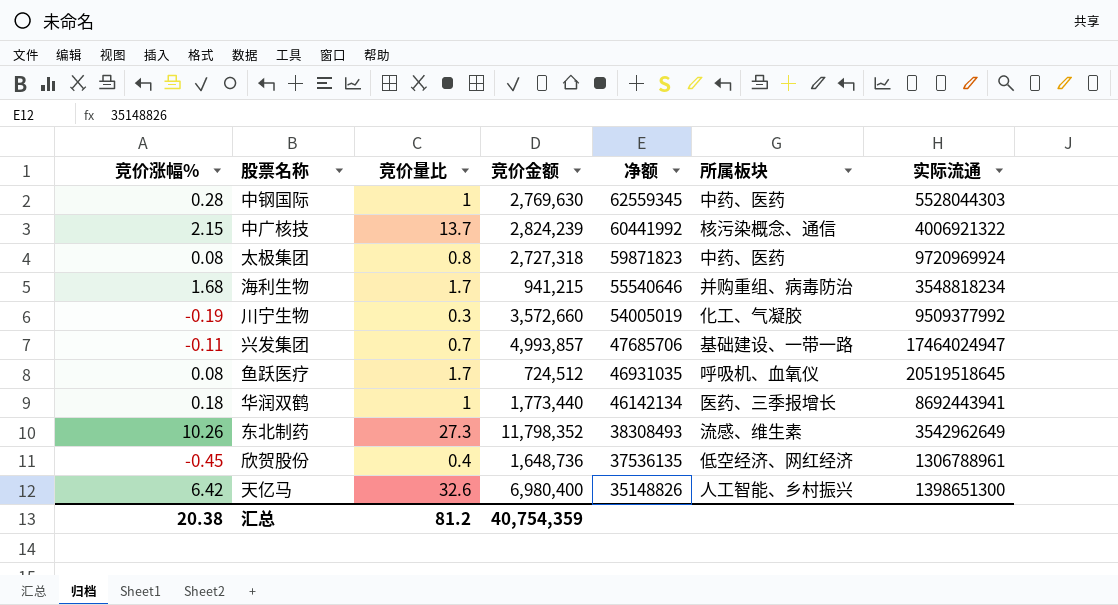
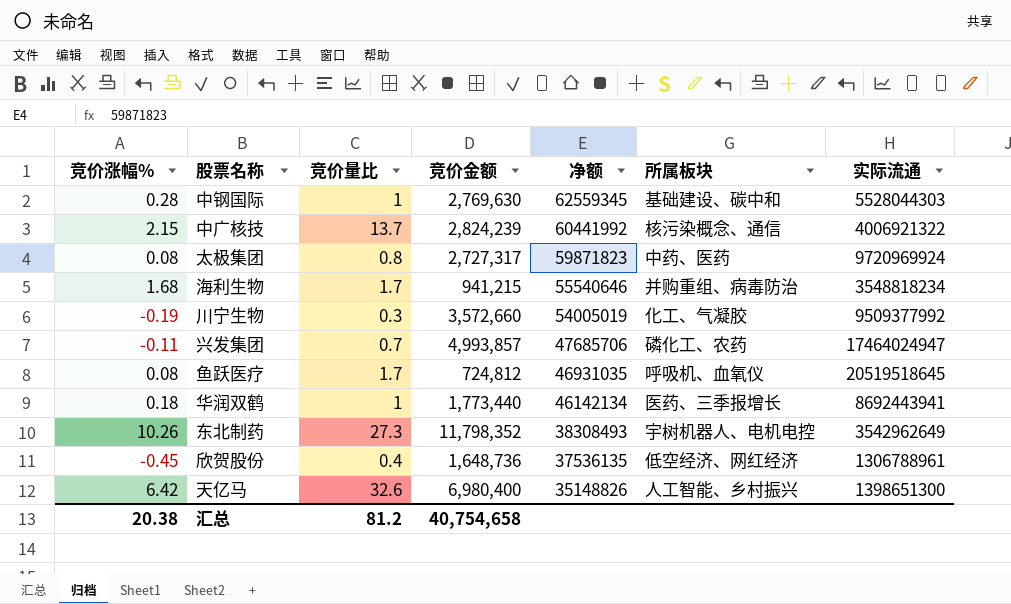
中钢国际 | 所属板块: 中药、医药 -> 基础建设、碳中和
太极集团 | 竞价金额: 2,727,318 -> 2,727,317
兴发集团 | 所属板块: 基础建设、一带一路 -> 磷化工、农药
鱼跃医疗 | 竞价金额: 724,512 -> 724,812
东北制药 | 所属板块: 流感、维生素 -> 宇树机器人、电机电控
汇总 | 竞价金额: 40,754,359 -> 40,754,658

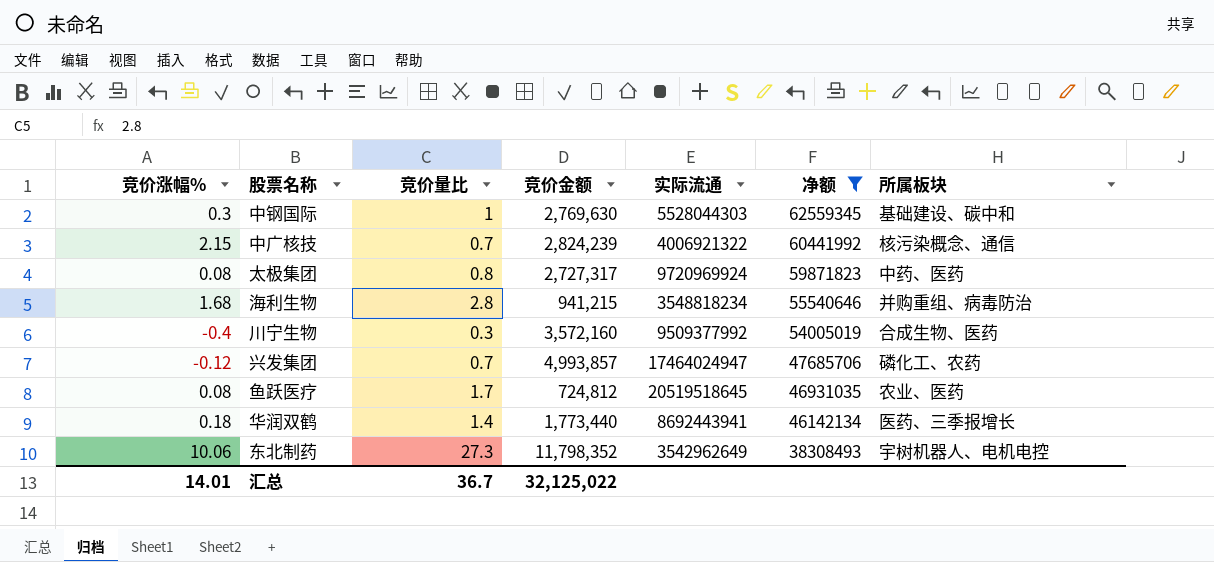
filter: none -> 净额 >= 38308493
column 实际流通 | position: 7 -> 5
中钢国际 | 竞价涨幅%: 0.28 -> 0.3
中广核技 | 竞价量比: 13.7 -> 0.7
海利生物 | 竞价量比: 1.7 -> 2.8
川宁生物 | 竞价涨幅%: -0.19 -> -0.4
川宁生物 | 竞价金额: 3,572,660 -> 3,572,160
川宁生物 | 所属板块: 化工、气凝胶 -> 合成生物、医药
兴发集团 | 竞价涨幅%: -0.11 -> -0.12
鱼跃医疗 | 所属板块: 呼吸机、血氧仪 -> 农业、医药
华润双鹤 | 竞价量比: 1 -> 1.4
东北制药 | 竞价涨幅%: 10.26 -> 10.06
汇总 | 竞价涨幅%: 20.38 -> 14.01
汇总 | 竞价量比: 81.2 -> 36.7
汇总 | 竞价金额: 40,754,658 -> 32,125,022

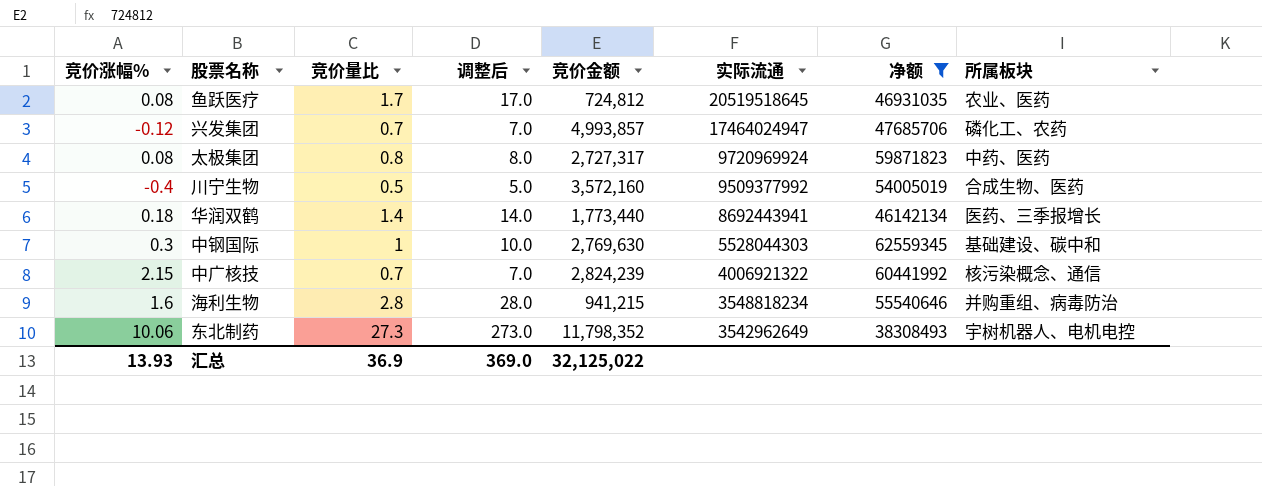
row order: 净额 descending -> 实际流通 descending
column 调整后 | formula: none -> [竞价量比] * 10
川宁生物 | 竞价量比: 0.3 -> 0.5
海利生物 | 竞价涨幅%: 1.68 -> 1.6
汇总 | 竞价涨幅%: 14.01 -> 13.93
汇总 | 竞价量比: 36.7 -> 36.9

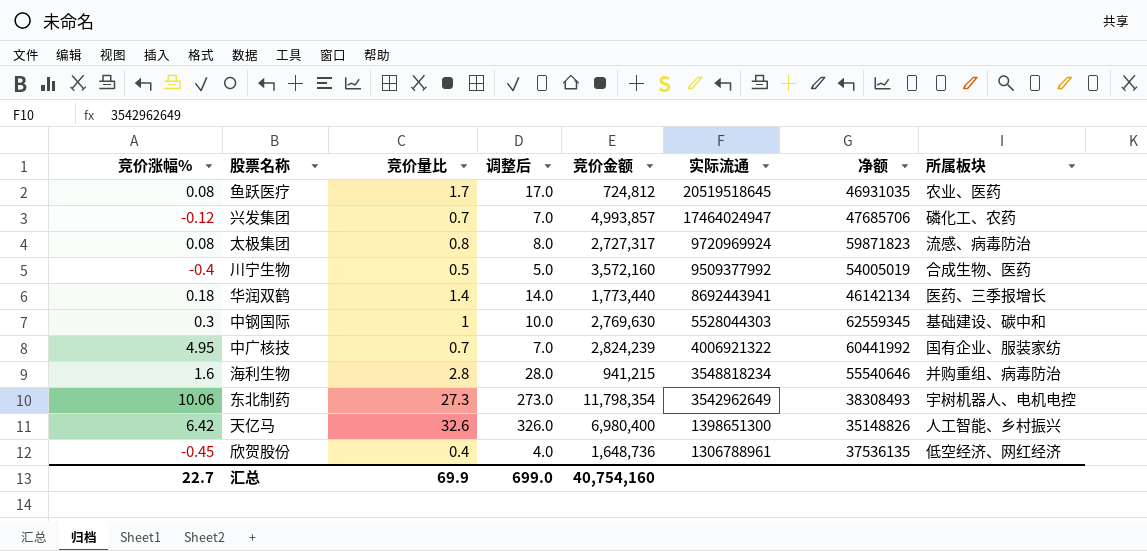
filter: 净额 >= 38308493 -> none
太极集团 | 所属板块: 中药、医药 -> 流感、病毒防治
中广核技 | 竞价涨幅%: 2.15 -> 4.95
中广核技 | 所属板块: 核污染概念、通信 -> 国有企业、服装家纺
东北制药 | 竞价金额: 11,798,352 -> 11,798,354
汇总 | 竞价涨幅%: 13.93 -> 22.7
汇总 | 竞价量比: 36.9 -> 69.9
汇总 | 调整后: 369.0 -> 699.0
汇总 | 竞价金额: 32,125,022 -> 40,754,160

